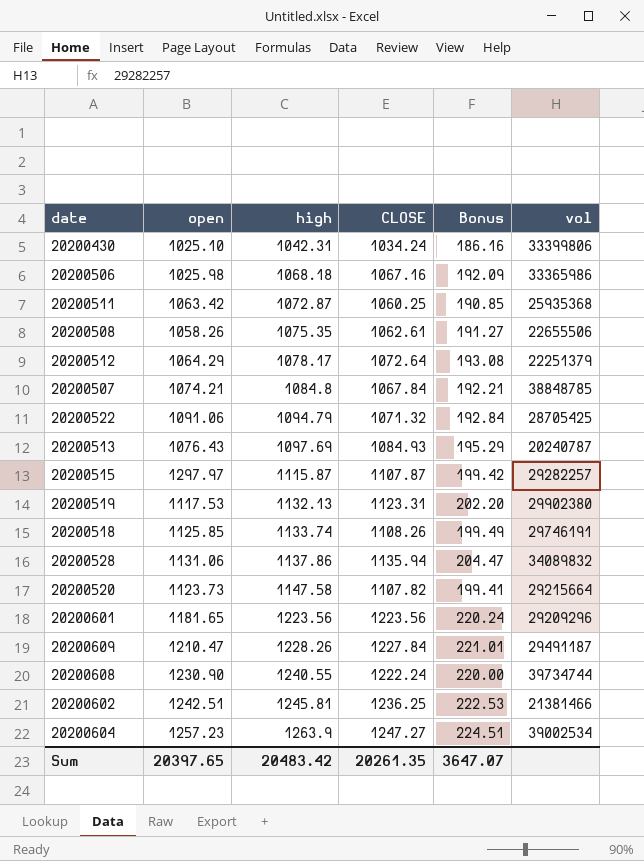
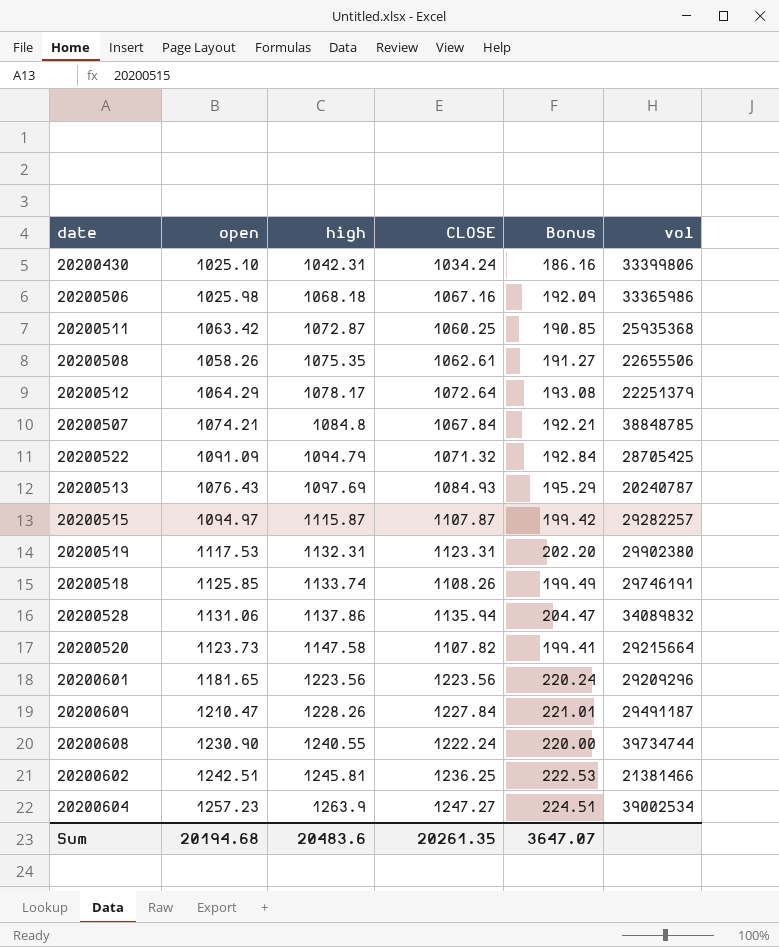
20200522 | open: 1091.06 -> 1091.09
20200515 | open: 1297.97 -> 1094.97
20200519 | high: 1132.13 -> 1132.31
Sum | open: 20397.65 -> 20194.68
Sum | high: 20483.42 -> 20483.6

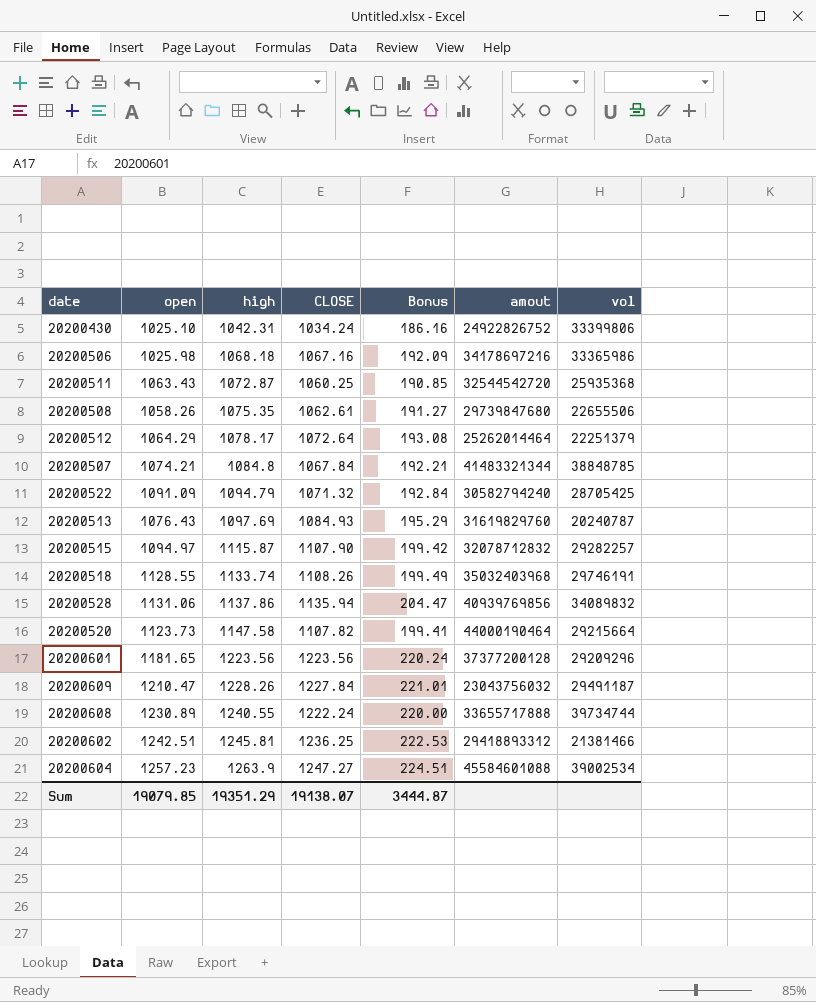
column amout | position: none -> 6
row 20200519: 1117.53 | 1132.31 | 1123.31 | 202.20 | 29902380 -> none
20200511 | open: 1063.42 -> 1063.43
20200515 | CLOSE: 1107.87 -> 1107.90
20200518 | open: 1125.85 -> 1128.55
20200608 | open: 1230.90 -> 1230.89
Sum | open: 20194.68 -> 19079.85
Sum | high: 20483.6 -> 19351.29
Sum | CLOSE: 20261.35 -> 19138.07
Sum | Bonus: 3647.07 -> 3444.87

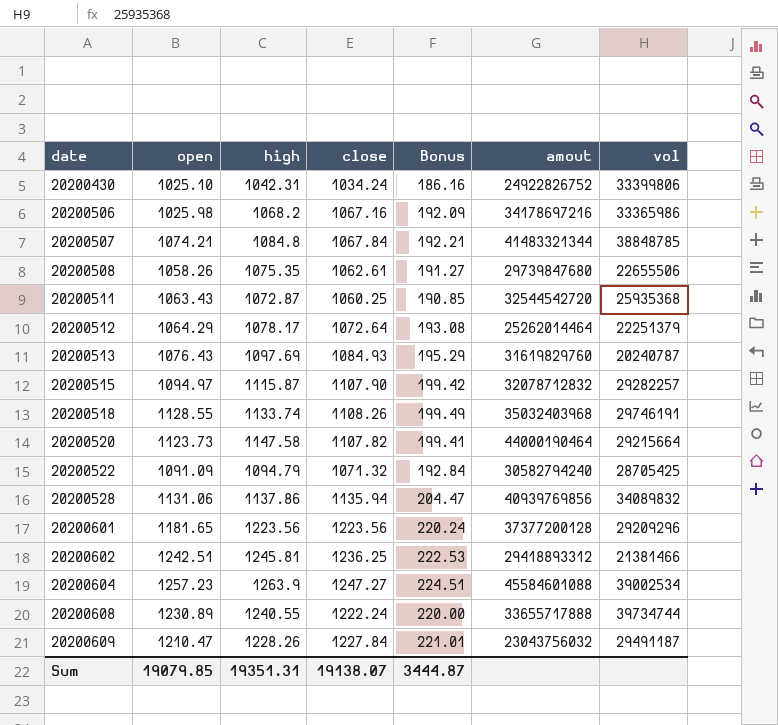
row order: high ascending -> date ascending
column name: CLOSE -> close
20200506 | high: 1068.18 -> 1068.2
Sum | high: 19351.29 -> 19351.31

